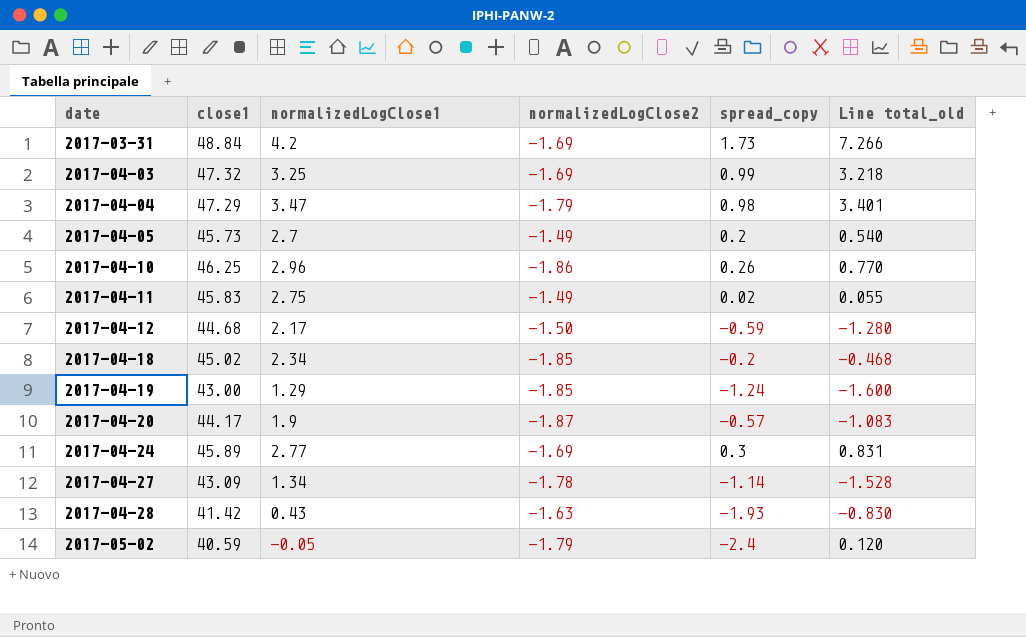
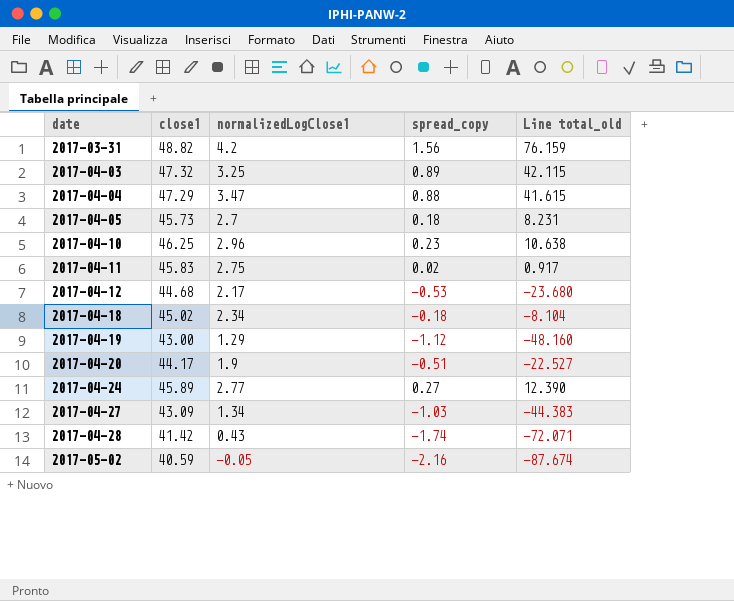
column normalizedLogClose2 | position: 4 -> none
column Line total_old | formula: [normalizedLogClose1] * [spread_copy] -> [close1] * [spread_copy]
2017-03-31 | close1: 48.84 -> 48.82
2017-03-31 | spread_copy: 1.73 -> 1.56
2017-04-03 | spread_copy: 0.99 -> 0.89
2017-04-04 | spread_copy: 0.98 -> 0.88
2017-04-05 | spread_copy: 0.2 -> 0.18
2017-04-10 | spread_copy: 0.26 -> 0.23
2017-04-12 | spread_copy: -0.59 -> -0.53
2017-04-18 | spread_copy: -0.2 -> -0.18
2017-04-19 | spread_copy: -1.24 -> -1.12
2017-04-20 | spread_copy: -0.57 -> -0.51
2017-04-24 | spread_copy: 0.3 -> 0.27
2017-04-27 | spread_copy: -1.14 -> -1.03
2017-04-28 | spread_copy: -1.93 -> -1.74
2017-05-02 | spread_copy: -2.4 -> -2.16

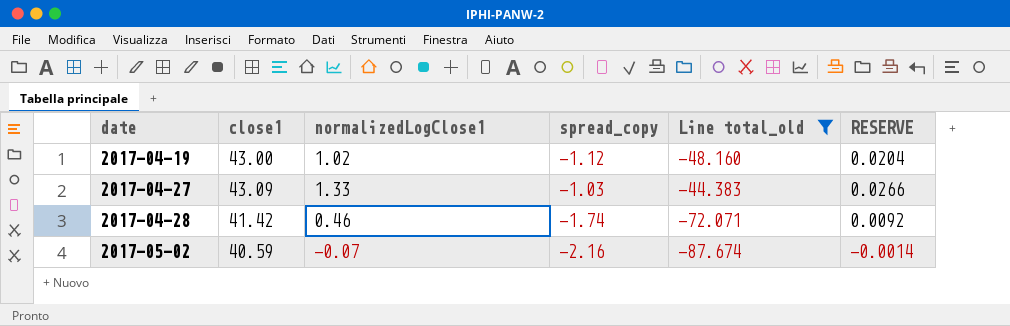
filter: none -> Line total_old <= -44.383
column RESERVE | formula: none -> [normalizedLogClose1] * 0.02
2017-04-19 | normalizedLogClose1: 1.29 -> 1.02
2017-04-27 | normalizedLogClose1: 1.34 -> 1.33
2017-04-28 | normalizedLogClose1: 0.43 -> 0.46
2017-05-02 | normalizedLogClose1: -0.05 -> -0.07

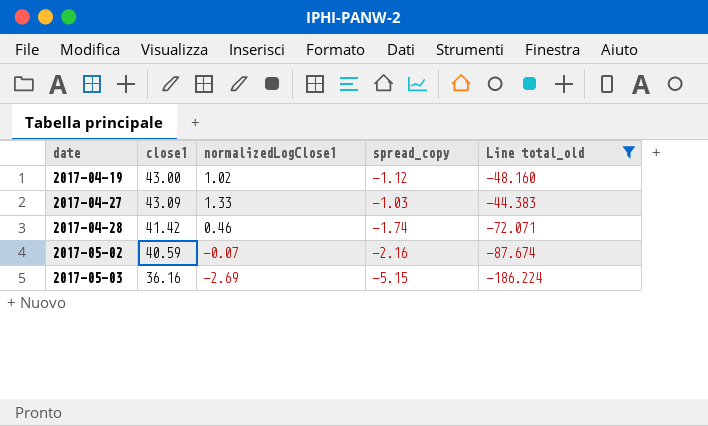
column RESERVE | formula: [normalizedLogClose1] * 0.02 -> none
row 2017-05-03: none -> 36.16 | -2.69 | -5.15 | -186.224

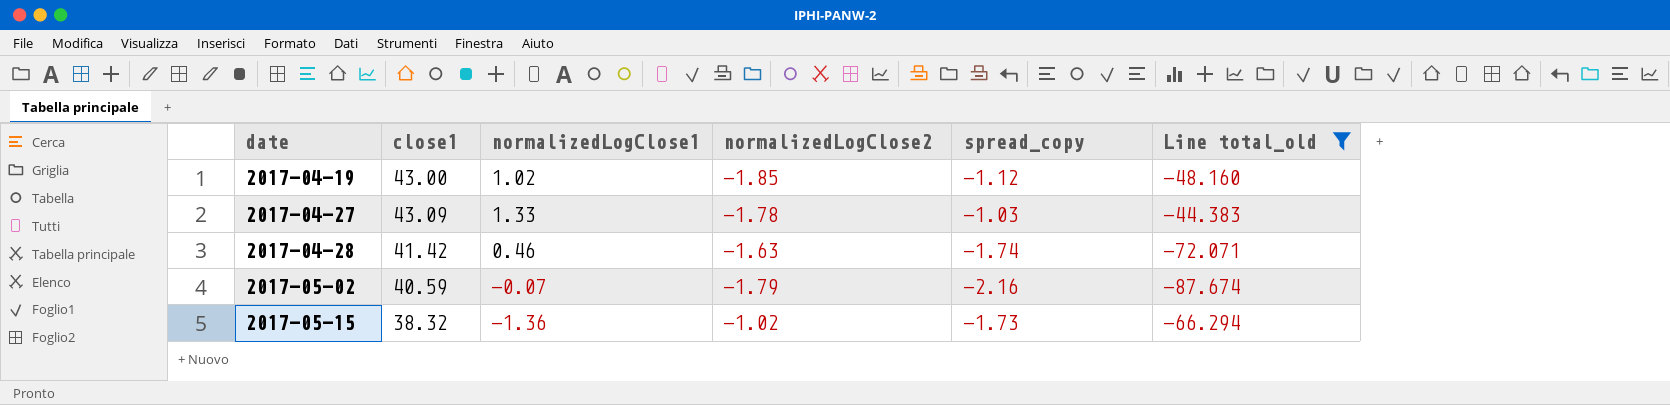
column normalizedLogClose2 | position: none -> 4
row 2017-05-03: 36.16 | -2.69 | -5.15 | -186.224 -> none
row 2017-05-15: none -> 38.32 | -1.36 | -1.02 | -1.73 | -66.294

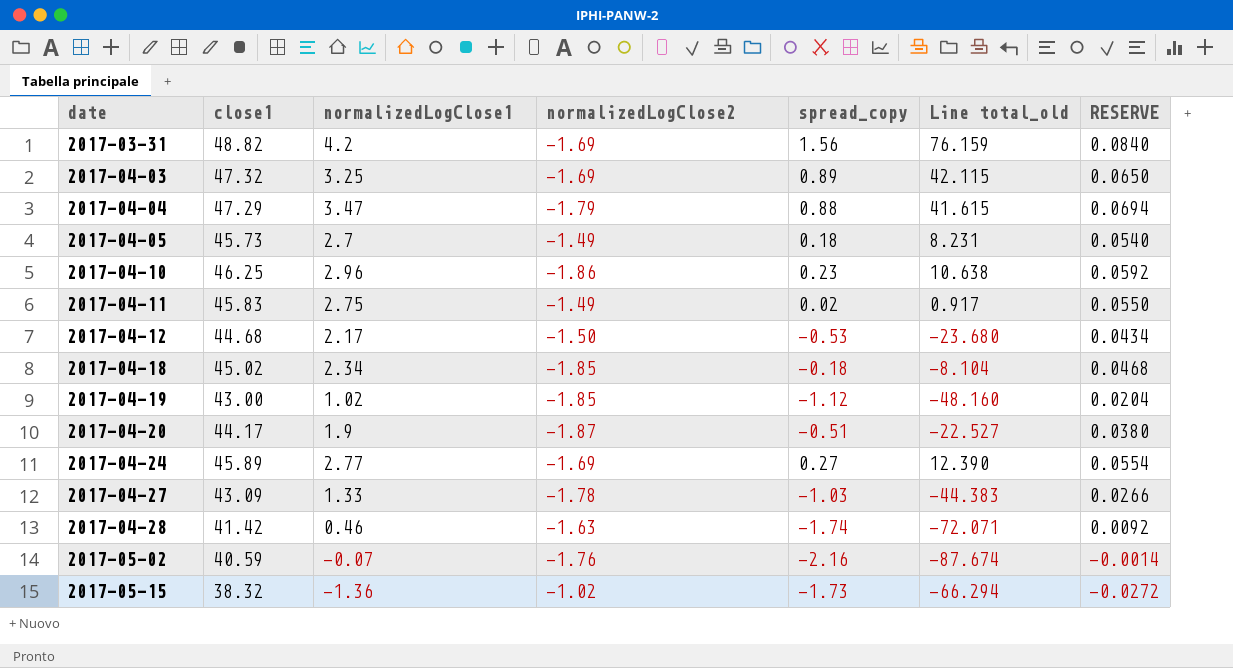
filter: Line total_old <= -44.383 -> none
column RESERVE | formula: none -> [normalizedLogClose1] * 0.02
2017-05-02 | normalizedLogClose2: -1.79 -> -1.76

